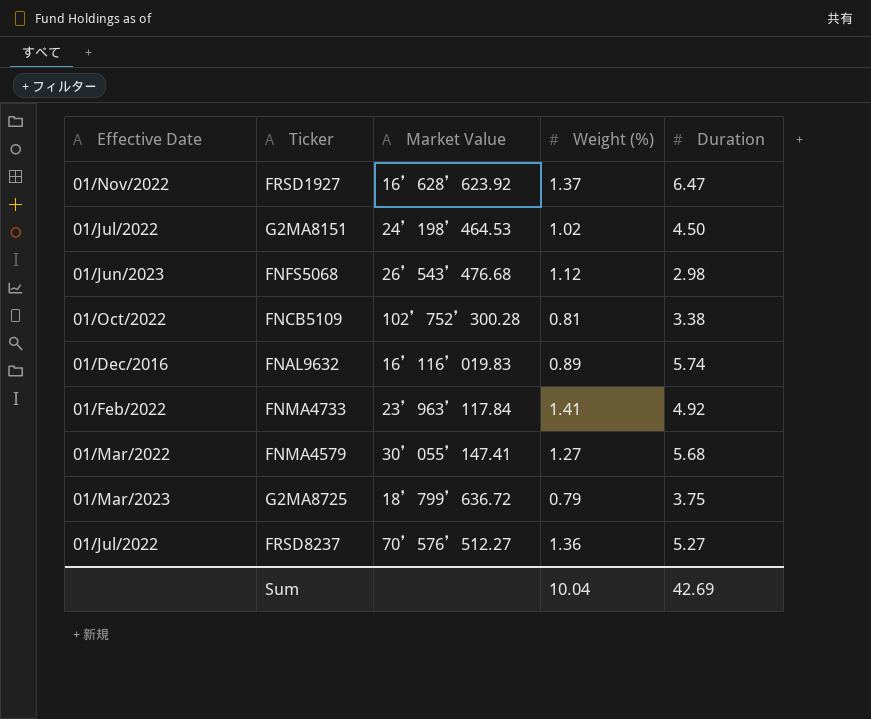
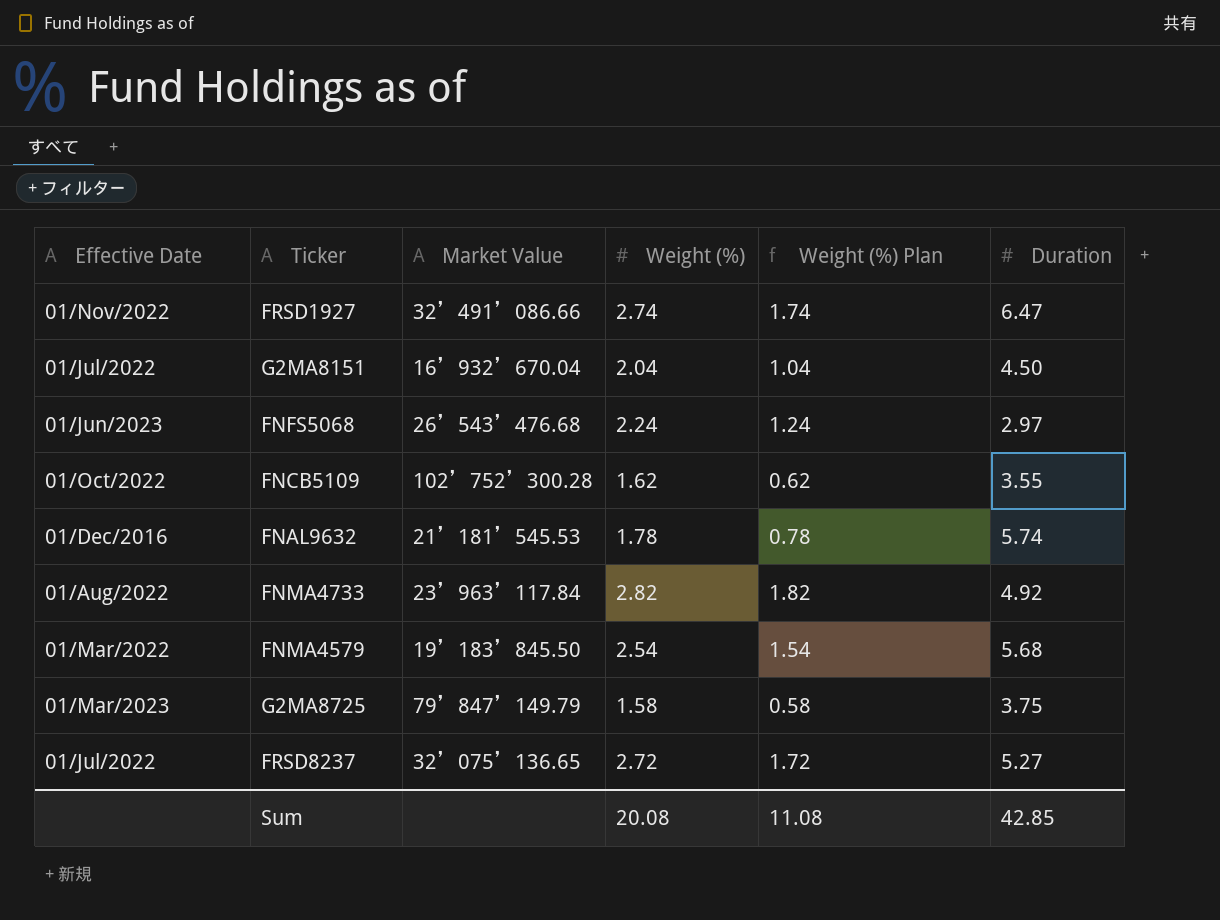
column Weight (%) Plan | formula: none -> [Weight (%)] - 1
FRSD1927 | Market Value: 16’628’623.92 -> 32’491’086.66
FRSD1927 | Weight (%): 1.37 -> 2.74
G2MA8151 | Market Value: 24’198’464.53 -> 16’932’670.04
G2MA8151 | Weight (%): 1.02 -> 2.04
FNFS5068 | Weight (%): 1.12 -> 2.24
FNFS5068 | Duration: 2.98 -> 2.97
FNCB5109 | Weight (%): 0.81 -> 1.62
FNCB5109 | Duration: 3.38 -> 3.55
FNAL9632 | Market Value: 16’116’019.83 -> 21’181’545.53
FNAL9632 | Weight (%): 0.89 -> 1.78
FNMA4733 | Effective Date: 01/Feb/2022 -> 01/Aug/2022
FNMA4733 | Weight (%): 1.41 -> 2.82
FNMA4579 | Market Value: 30’055’147.41 -> 19’183’845.50
FNMA4579 | Weight (%): 1.27 -> 2.54
G2MA8725 | Market Value: 18’799’636.72 -> 79’847’149.79
G2MA8725 | Weight (%): 0.79 -> 1.58
FRSD8237 | Market Value: 70’576’512.27 -> 32’075’136.65
FRSD8237 | Weight (%): 1.36 -> 2.72
Sum | Weight (%): 10.04 -> 20.08
Sum | Duration: 42.69 -> 42.85

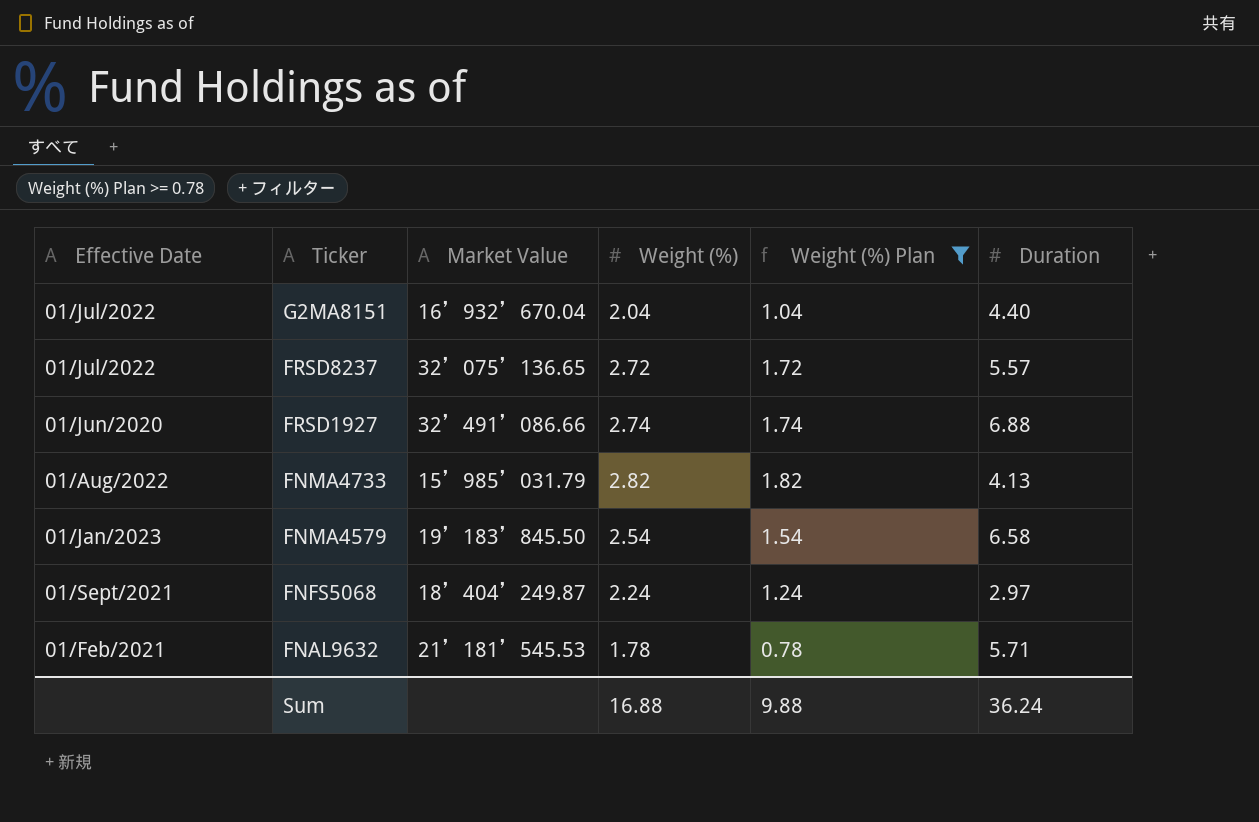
filter: none -> Weight (%) Plan >= 0.78
row order: none -> Ticker descending
G2MA8151 | Duration: 4.50 -> 4.40
FRSD8237 | Duration: 5.27 -> 5.57
FRSD1927 | Effective Date: 01/Nov/2022 -> 01/Jun/2020
FRSD1927 | Duration: 6.47 -> 6.88
FNMA4733 | Market Value: 23’963’117.84 -> 15’985’031.79
FNMA4733 | Duration: 4.92 -> 4.13
FNMA4579 | Effective Date: 01/Mar/2022 -> 01/Jan/2023
FNMA4579 | Duration: 5.68 -> 6.58
FNFS5068 | Effective Date: 01/Jun/2023 -> 01/Sept/2021
FNFS5068 | Market Value: 26’543’476.68 -> 18’404’249.87
FNAL9632 | Effective Date: 01/Dec/2016 -> 01/Feb/2021
FNAL9632 | Duration: 5.74 -> 5.71
Sum | Weight (%): 20.08 -> 16.88
Sum | Weight (%) Plan: 11.08 -> 9.88
Sum | Duration: 42.85 -> 36.24

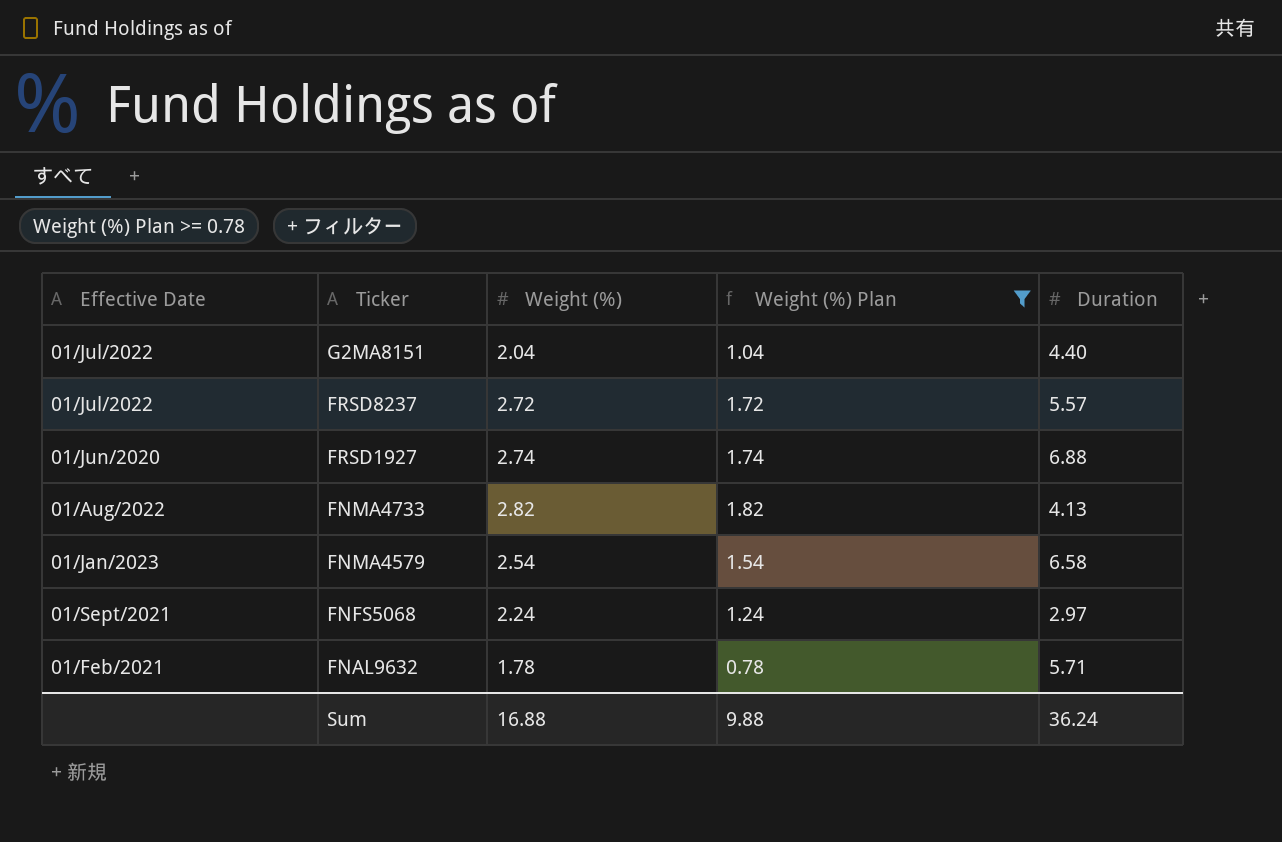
column Market Value | position: 3 -> none

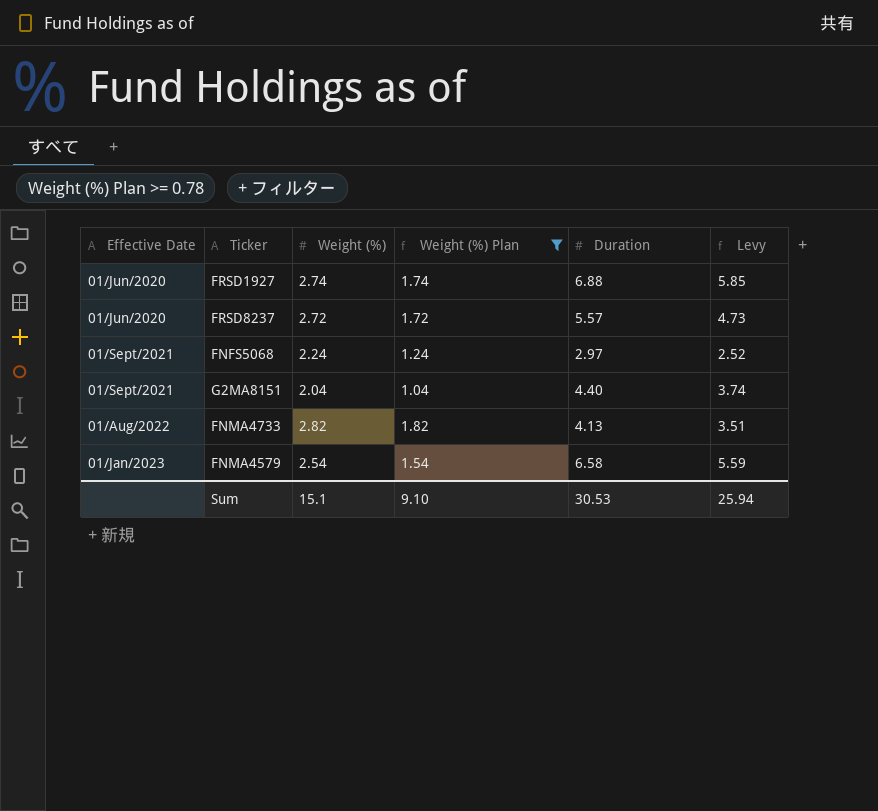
row order: Ticker descending -> Effective Date ascending
column Levy | formula: none -> [Duration] * 0.85
row FNAL9632: 01/Feb/2021 | 1.78 | 0.78 | 5.71 -> none
FRSD8237 | Effective Date: 01/Jul/2022 -> 01/Jun/2020
G2MA8151 | Effective Date: 01/Jul/2022 -> 01/Sept/2021
Sum | Weight (%): 16.88 -> 15.1
Sum | Weight (%) Plan: 9.88 -> 9.10
Sum | Duration: 36.24 -> 30.53

